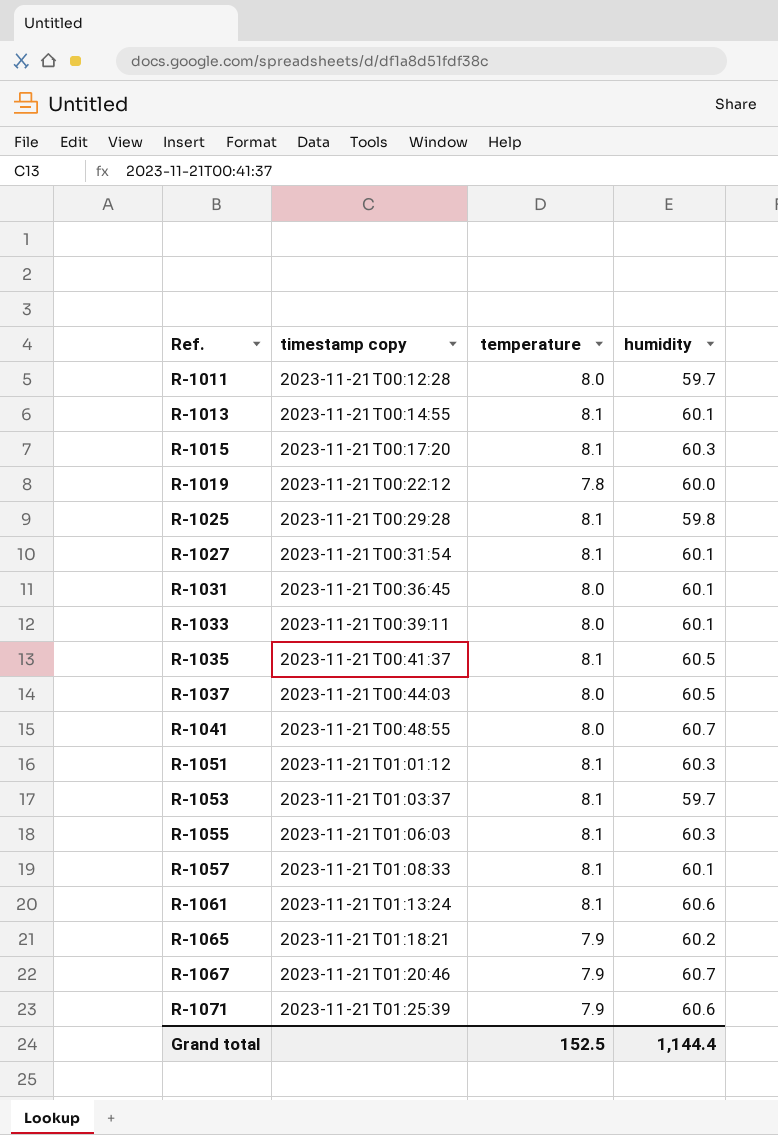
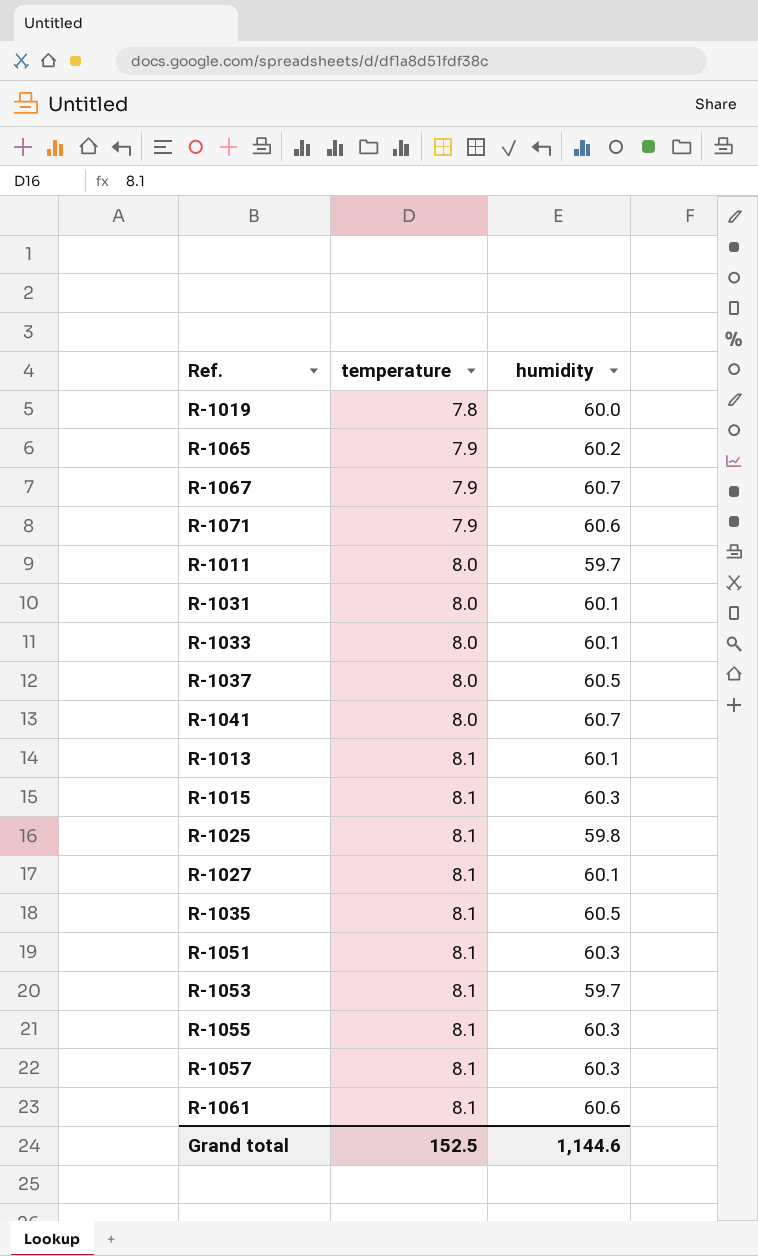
row order: Ref. ascending -> temperature ascending
column timestamp copy | position: 2 -> none
R-1057 | humidity: 60.1 -> 60.3
Grand total | humidity: 1,144.4 -> 1,144.6

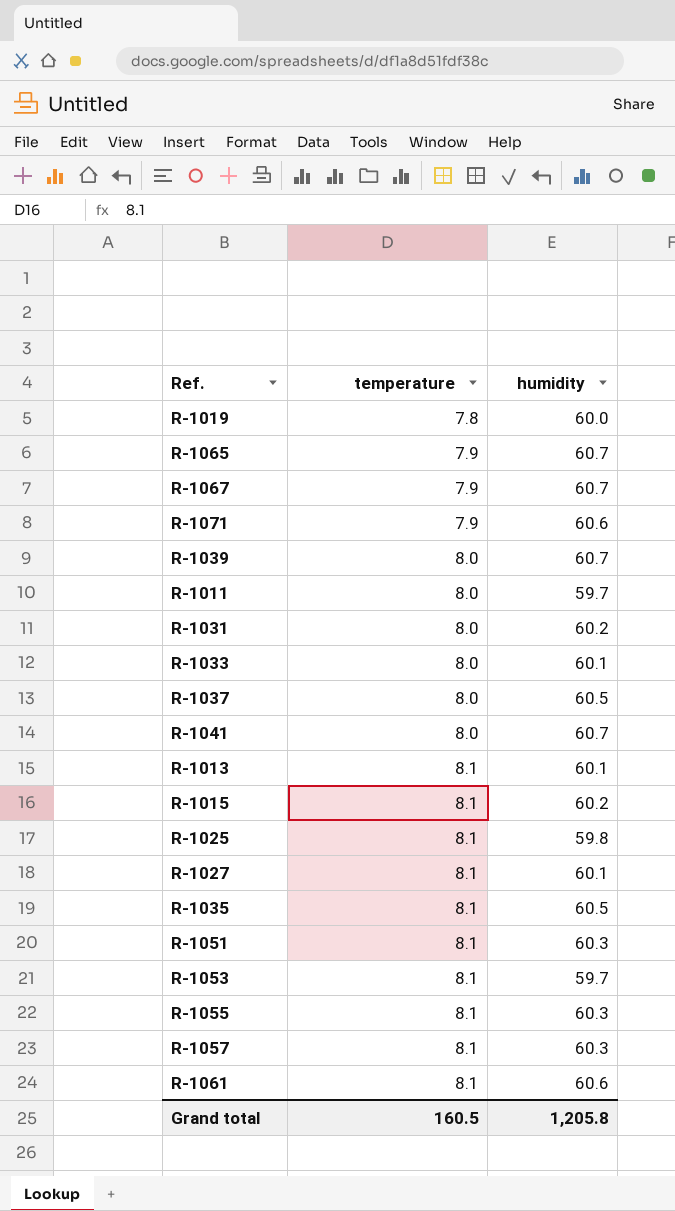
R-1065 | humidity: 60.2 -> 60.7
row R-1039: none -> 8.0 | 60.7
R-1031 | humidity: 60.1 -> 60.2
R-1015 | humidity: 60.3 -> 60.2
Grand total | temperature: 152.5 -> 160.5
Grand total | humidity: 1,144.6 -> 1,205.8

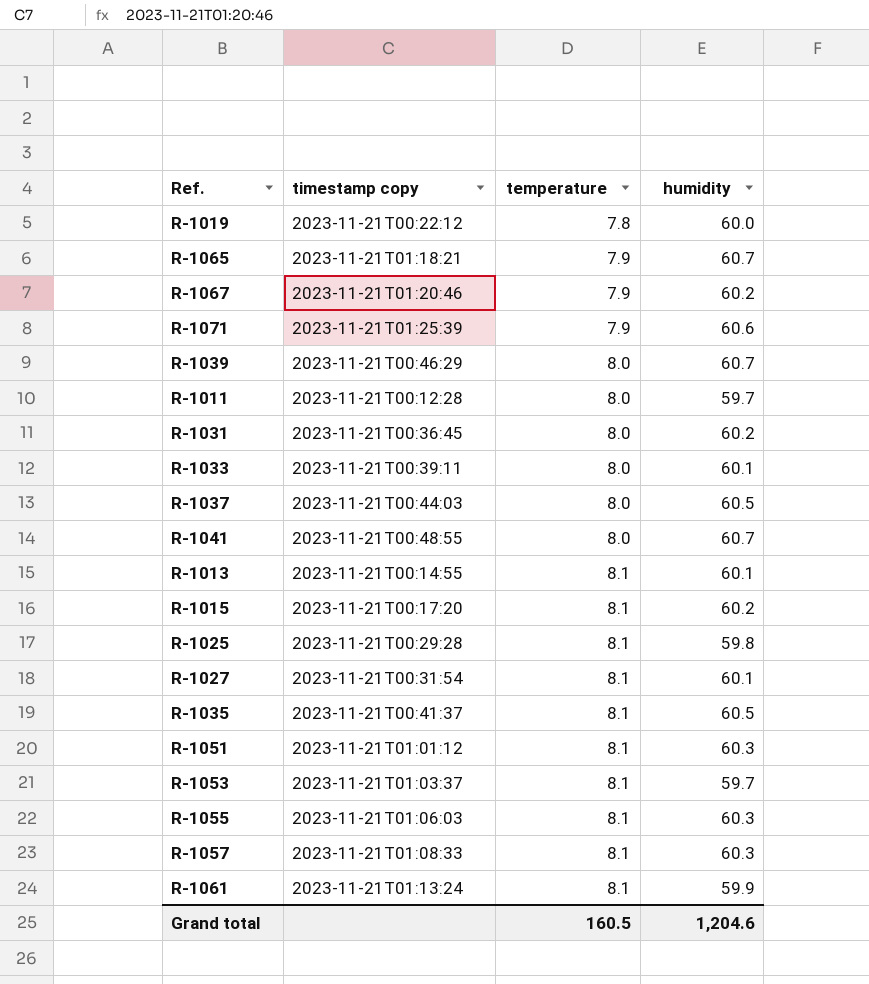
column timestamp copy | position: none -> 2
R-1067 | humidity: 60.7 -> 60.2
R-1061 | humidity: 60.6 -> 59.9
Grand total | humidity: 1,205.8 -> 1,204.6

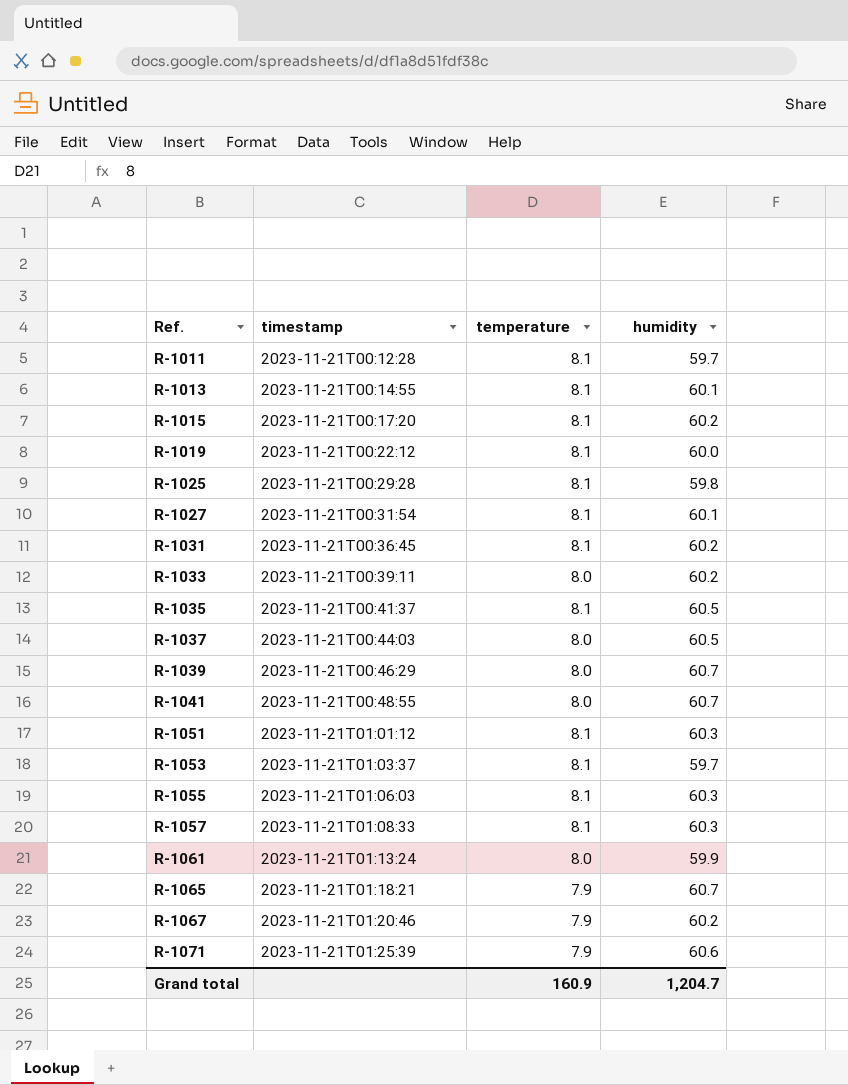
row order: temperature ascending -> Ref. ascending
column name: timestamp copy -> timestamp
R-1011 | temperature: 8.0 -> 8.1
R-1019 | temperature: 7.8 -> 8.1
R-1031 | temperature: 8.0 -> 8.1
R-1033 | humidity: 60.1 -> 60.2
R-1061 | temperature: 8.1 -> 8.0
Grand total | temperature: 160.5 -> 160.9
Grand total | humidity: 1,204.6 -> 1,204.7

